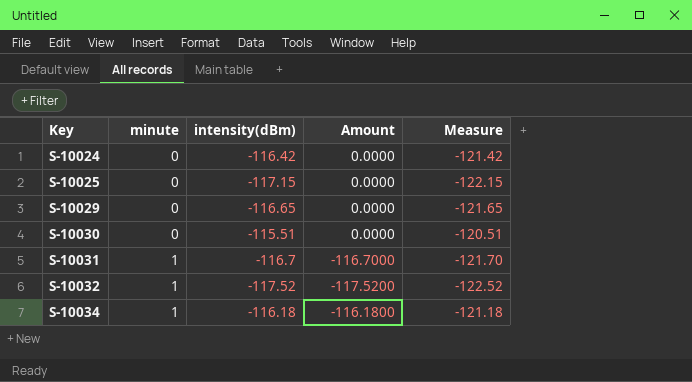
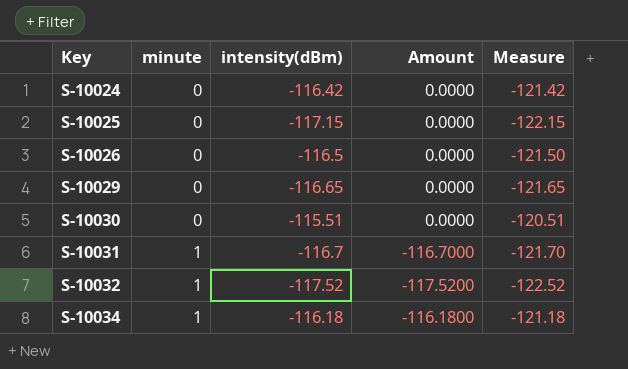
row S-10026: none -> 0 | -116.5 | 0.0000 | -121.50

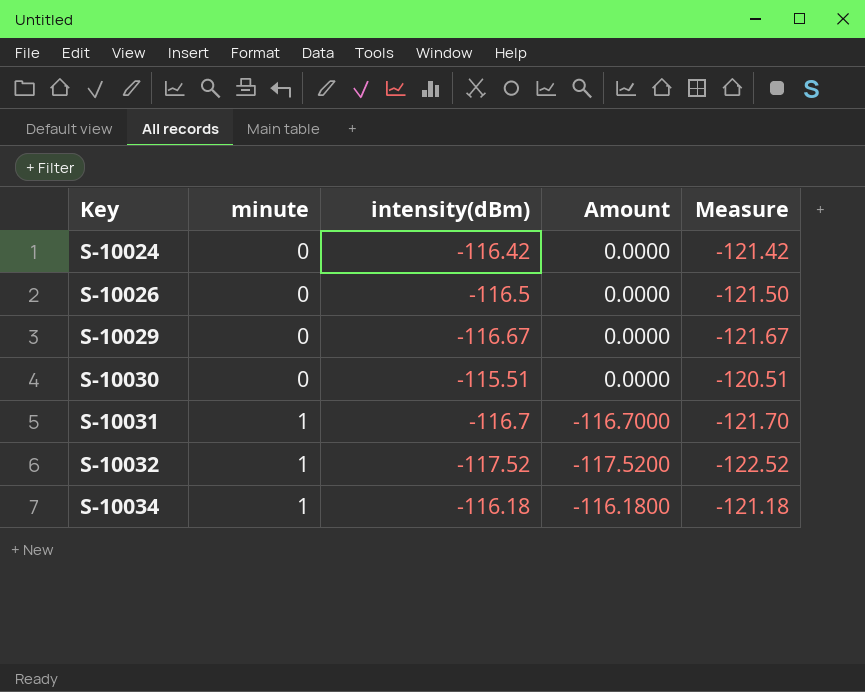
row S-10025: 0 | -117.15 | 0.0000 | -122.15 -> none
S-10029 | intensity(dBm): -116.65 -> -116.67
S-10029 | Measure: -121.65 -> -121.67

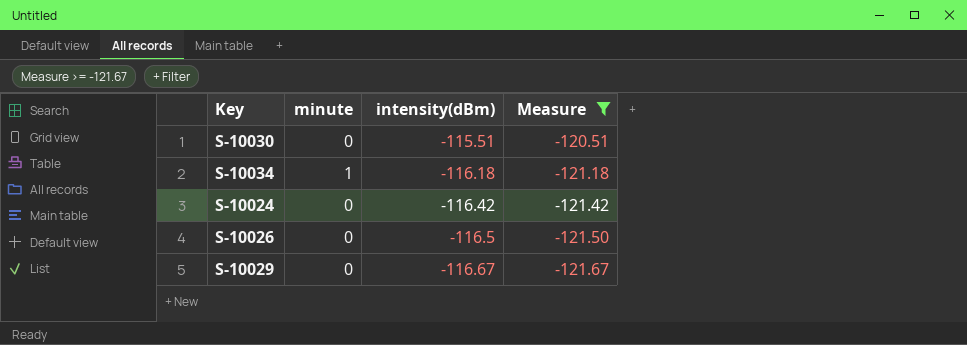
filter: none -> Measure >= -121.67
row order: Key ascending -> intensity(dBm) descending
column Amount | formula: [minute] * [intensity(dBm)] -> none

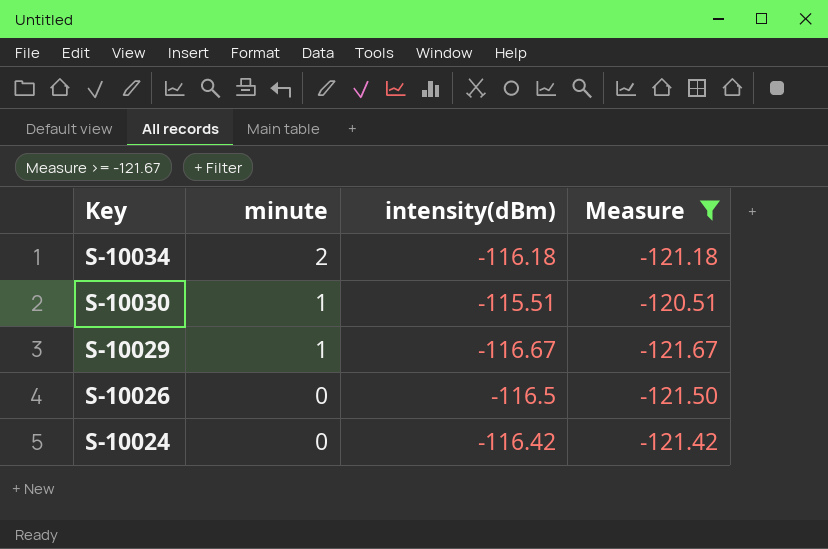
row order: intensity(dBm) descending -> Key descending
S-10034 | minute: 1 -> 2
S-10030 | minute: 0 -> 1
S-10029 | minute: 0 -> 1

